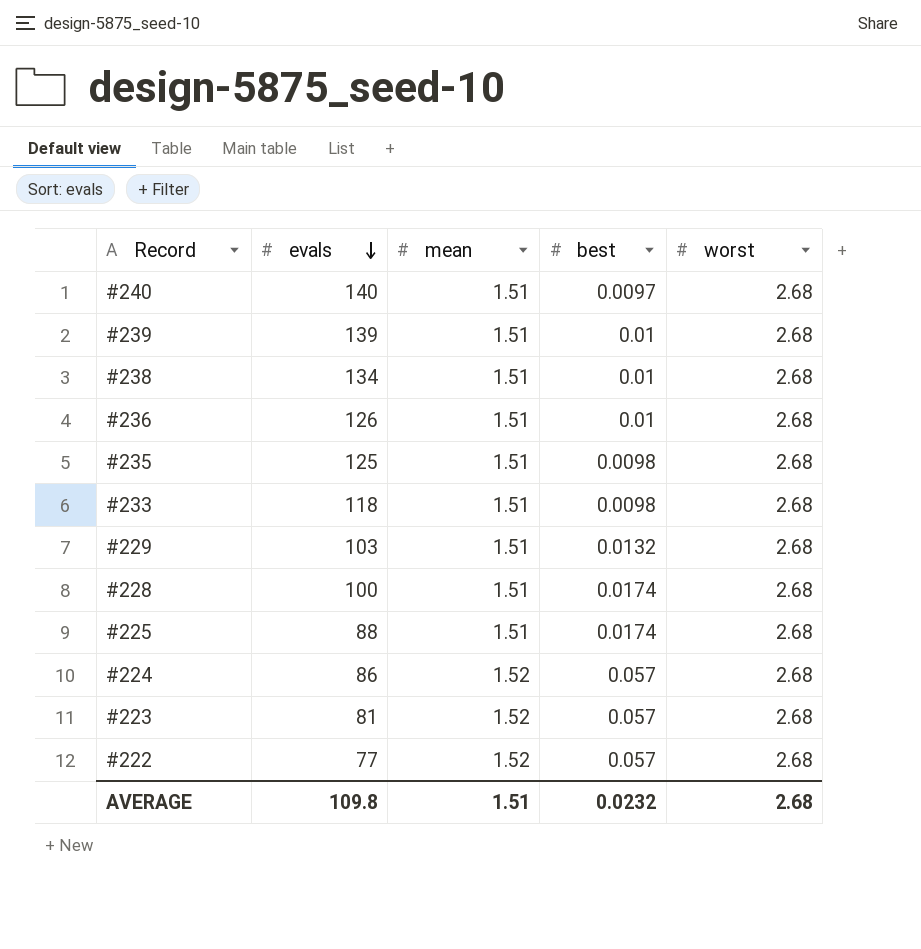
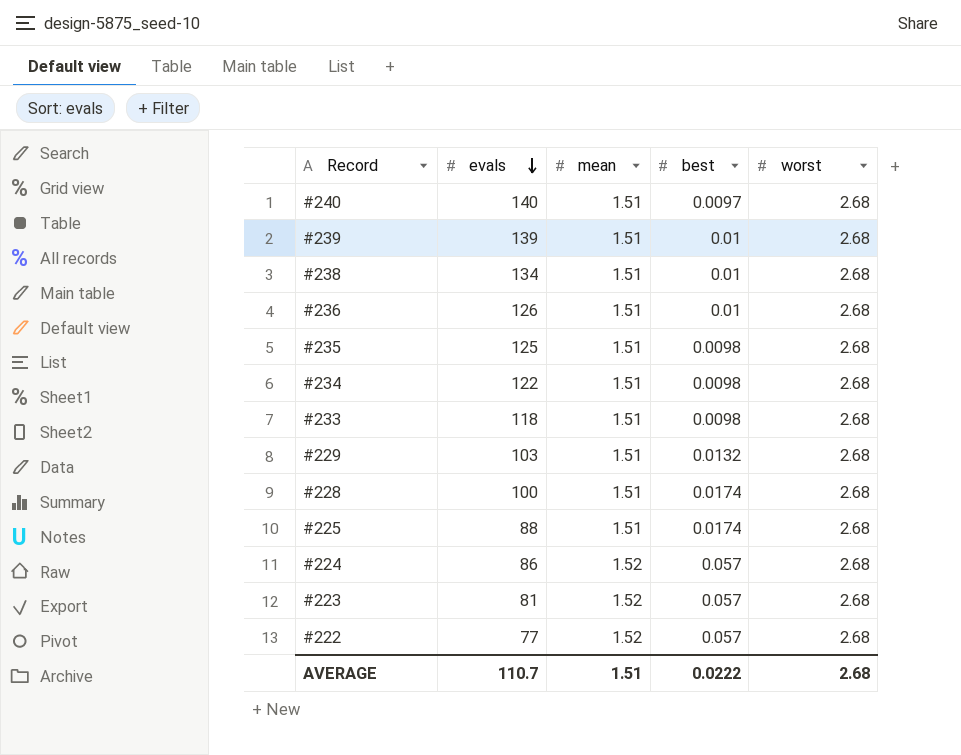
row #234: none -> 122 | 1.51 | 0.0098 | 2.68
AVERAGE | evals: 109.8 -> 110.7
AVERAGE | best: 0.0232 -> 0.0222

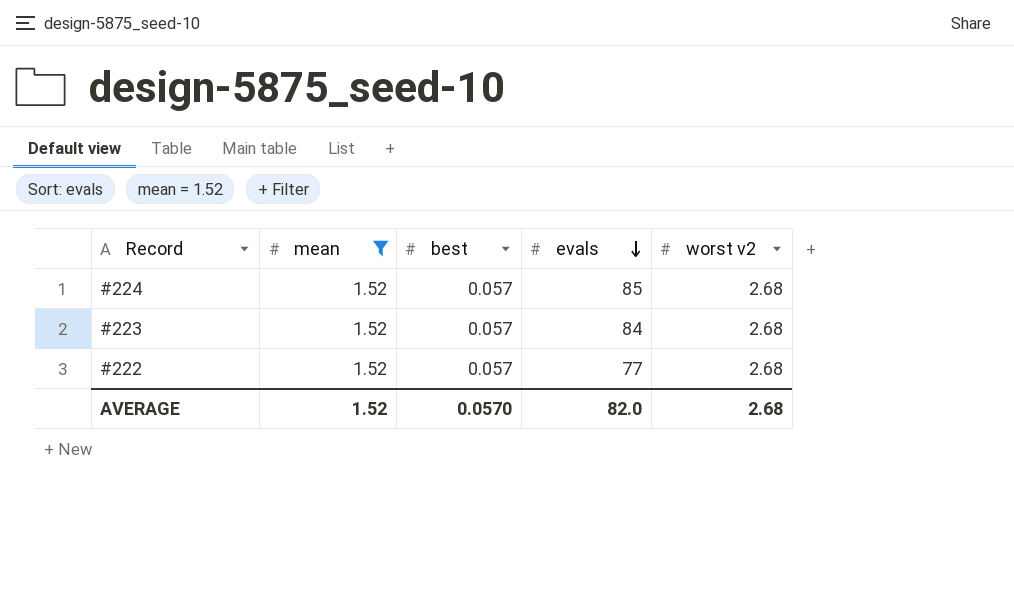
filter: none -> mean = 1.52
column evals | position: 2 -> 4
column name: worst -> worst v2
#224 | evals: 86 -> 85
#223 | evals: 81 -> 84
AVERAGE | mean: 1.51 -> 1.52
AVERAGE | best: 0.0222 -> 0.0570
AVERAGE | evals: 110.7 -> 82.0

